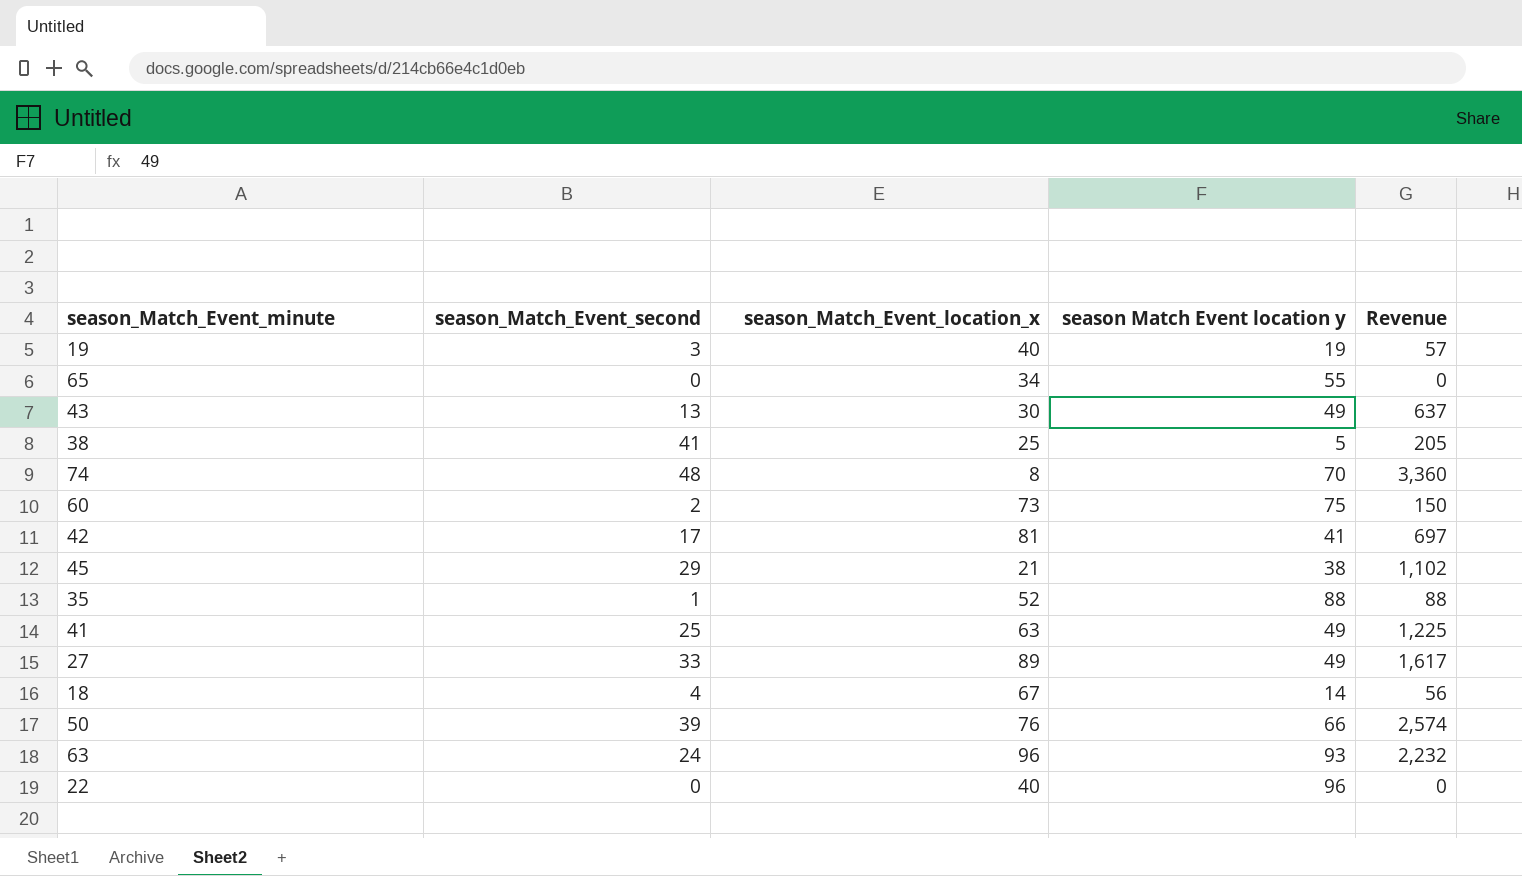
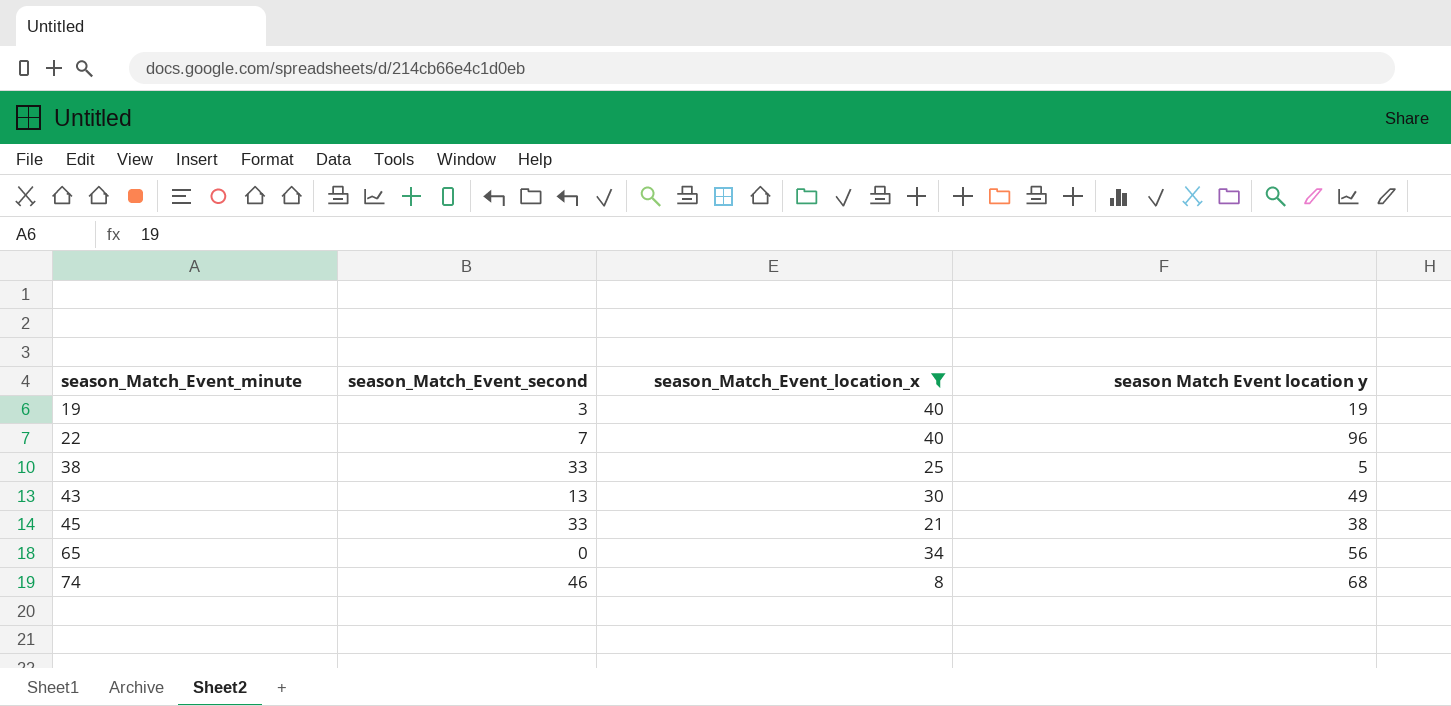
filter: none -> season_Match_Event_location_x <= 40
row order: none -> season_Match_Event_minute ascending
column Revenue | formula: [season_Match_Event_second] * [season Match Event location y] -> none
22 | season_Match_Event_second: 0 -> 7
38 | season_Match_Event_second: 41 -> 33
45 | season_Match_Event_second: 29 -> 33
65 | season Match Event location y: 55 -> 56
74 | season_Match_Event_second: 48 -> 46
74 | season Match Event location y: 70 -> 68

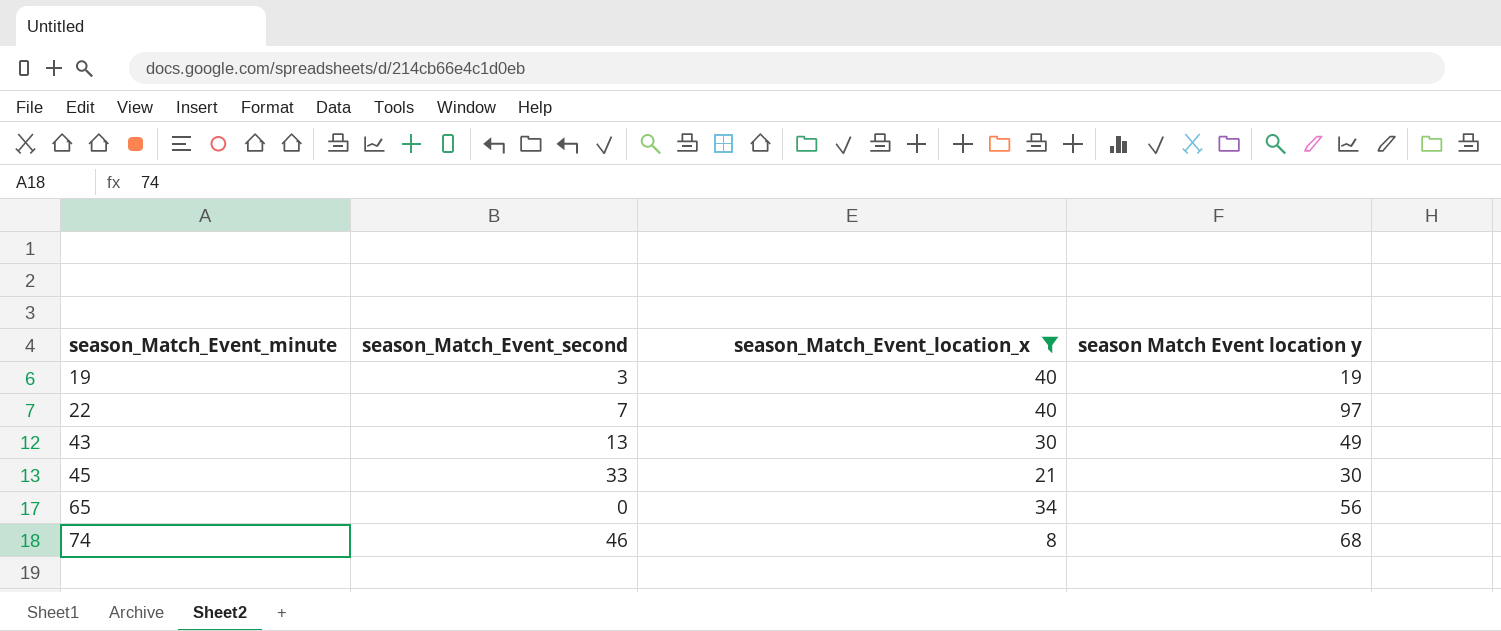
row 38: 33 | 25 | 5 -> none
22 | season Match Event location y: 96 -> 97
45 | season Match Event location y: 38 -> 30

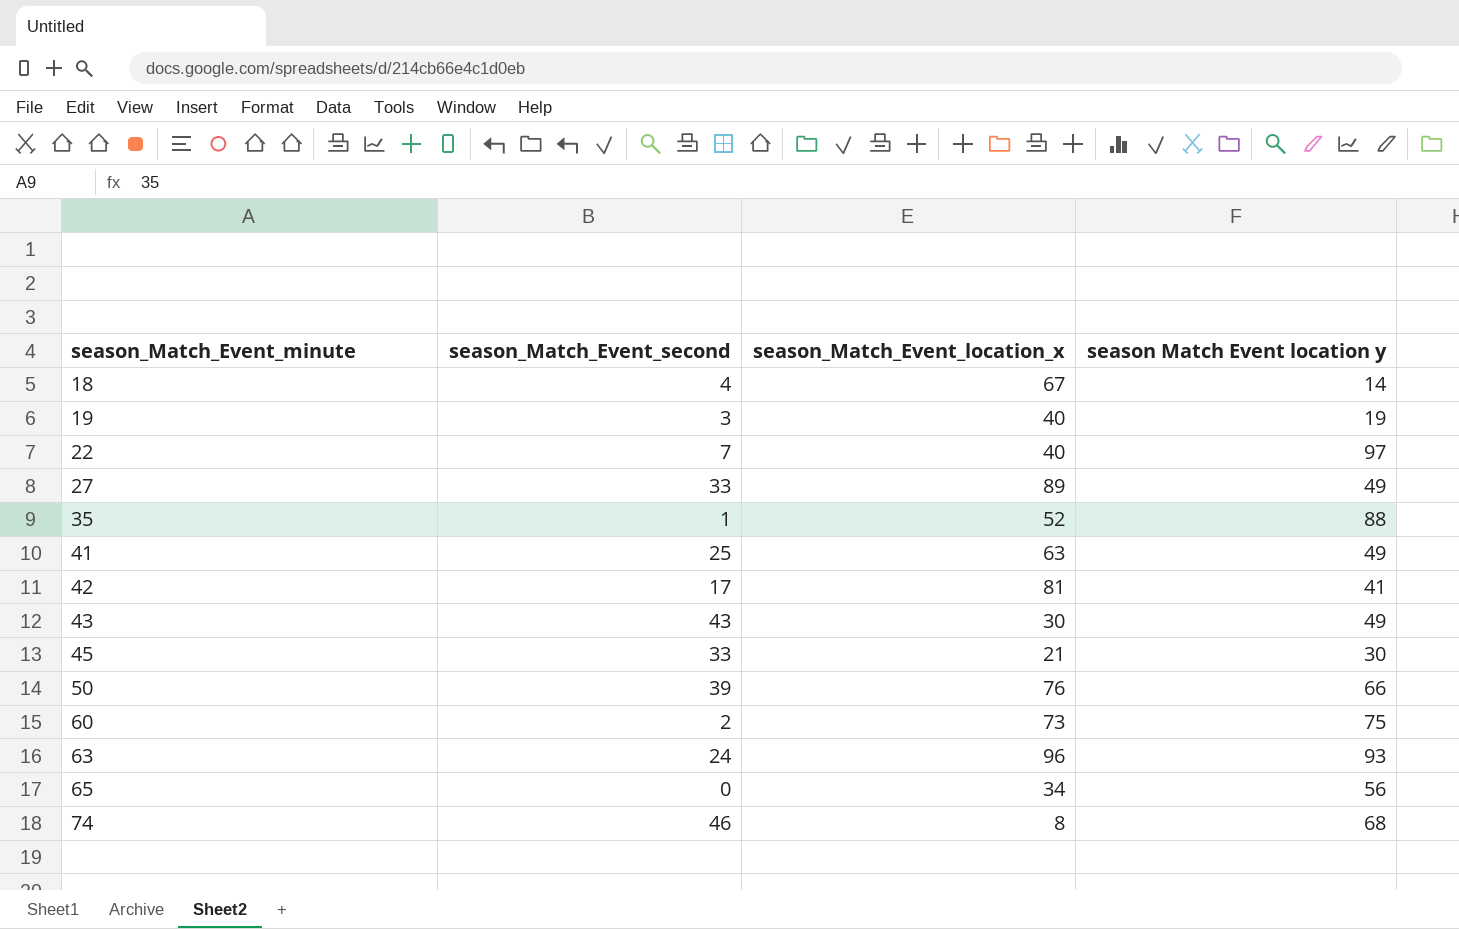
filter: season_Match_Event_location_x <= 40 -> none
43 | season_Match_Event_second: 13 -> 43

